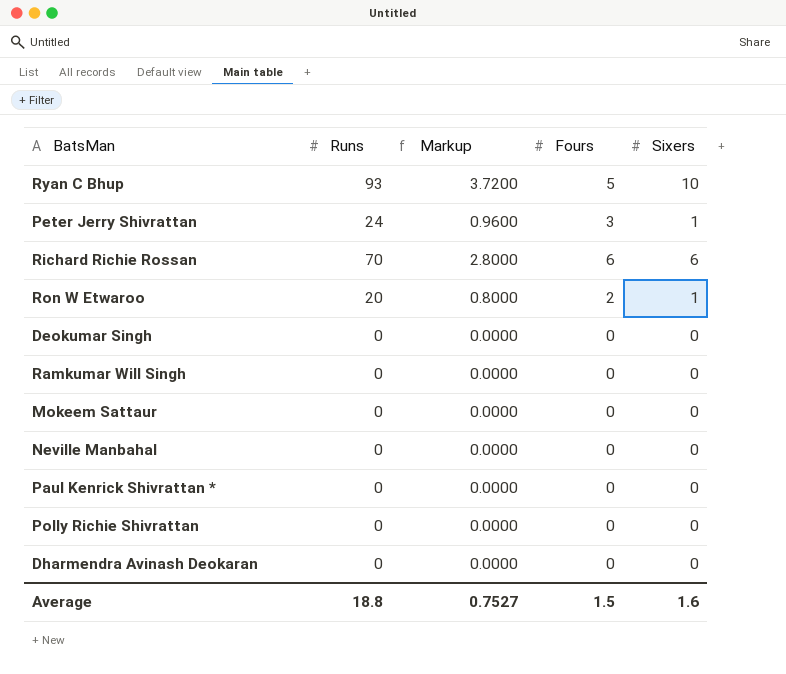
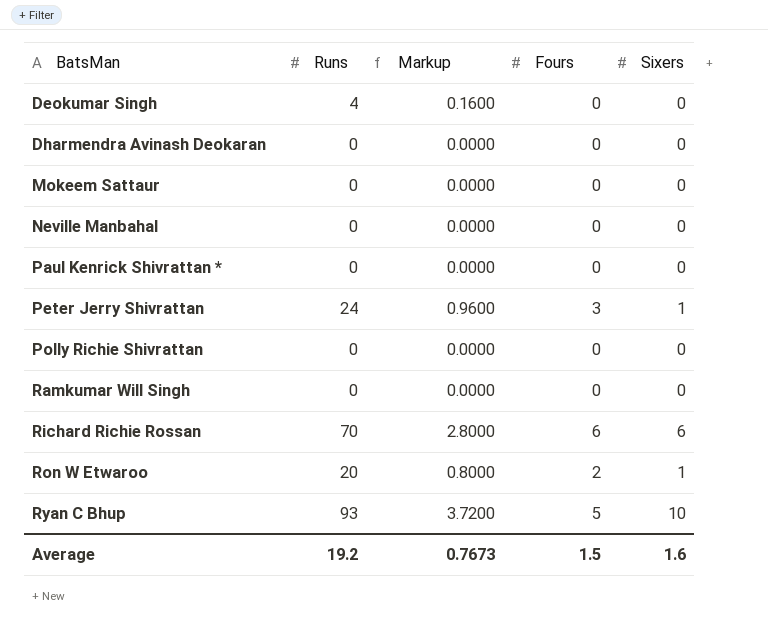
row order: none -> BatsMan ascending
Deokumar Singh | Runs: 0 -> 4
Deokumar Singh | Markup: 0.0000 -> 0.1600
Average | Runs: 18.8 -> 19.2
Average | Markup: 0.7527 -> 0.7673

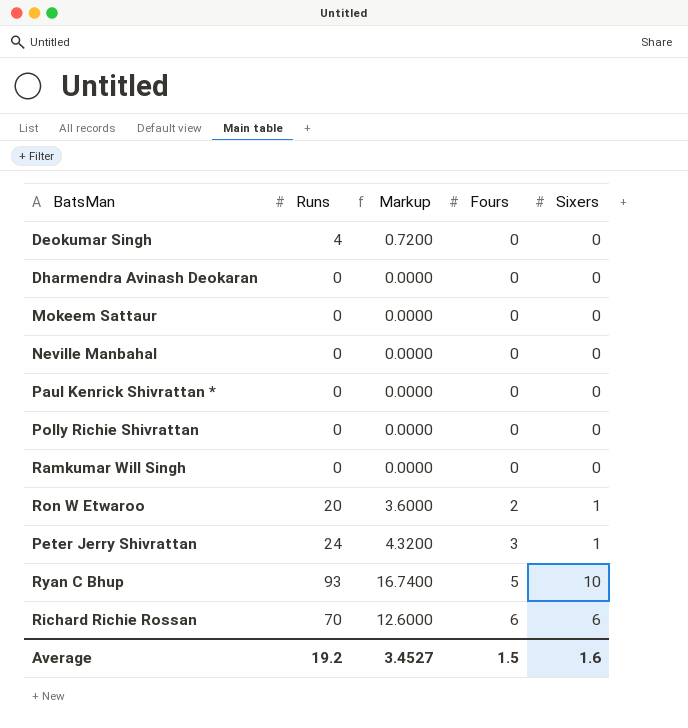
row order: BatsMan ascending -> Fours ascending
column Markup | formula: [Runs] * 0.04 -> [Runs] * 0.18
Average | Markup: 0.7673 -> 3.4527

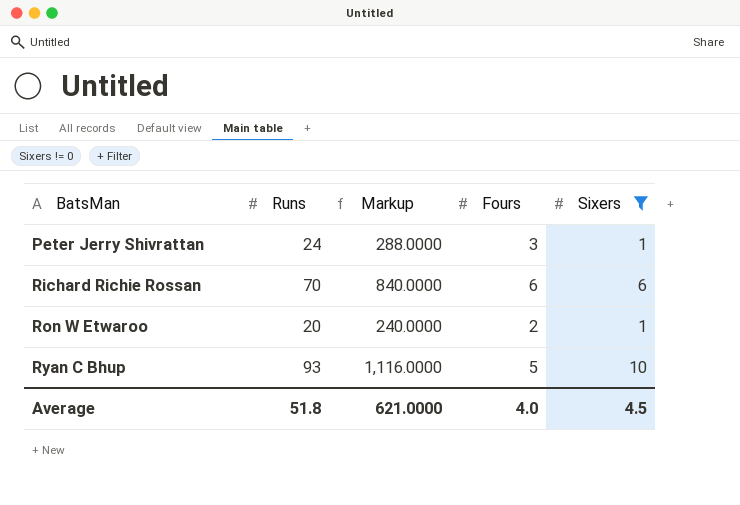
filter: none -> Sixers != 0
row order: Fours ascending -> BatsMan ascending
column Markup | formula: [Runs] * 0.18 -> [Runs] * 12
Average | Runs: 19.2 -> 51.8
Average | Markup: 3.4527 -> 621.0000
Average | Fours: 1.5 -> 4.0
Average | Sixers: 1.6 -> 4.5

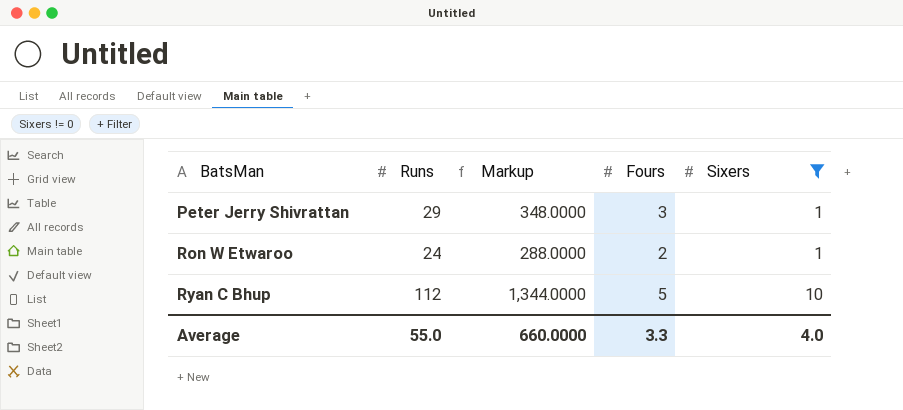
row Richard Richie Rossan: 70 | 840.0000 | 6 | 6 -> none
Peter Jerry Shivrattan | Runs: 24 -> 29
Peter Jerry Shivrattan | Markup: 288.0000 -> 348.0000
Ron W Etwaroo | Runs: 20 -> 24
Ron W Etwaroo | Markup: 240.0000 -> 288.0000
Ryan C Bhup | Runs: 93 -> 112
Ryan C Bhup | Markup: 1,116.0000 -> 1,344.0000
Average | Runs: 51.8 -> 55.0
Average | Markup: 621.0000 -> 660.0000
Average | Fours: 4.0 -> 3.3
Average | Sixers: 4.5 -> 4.0

